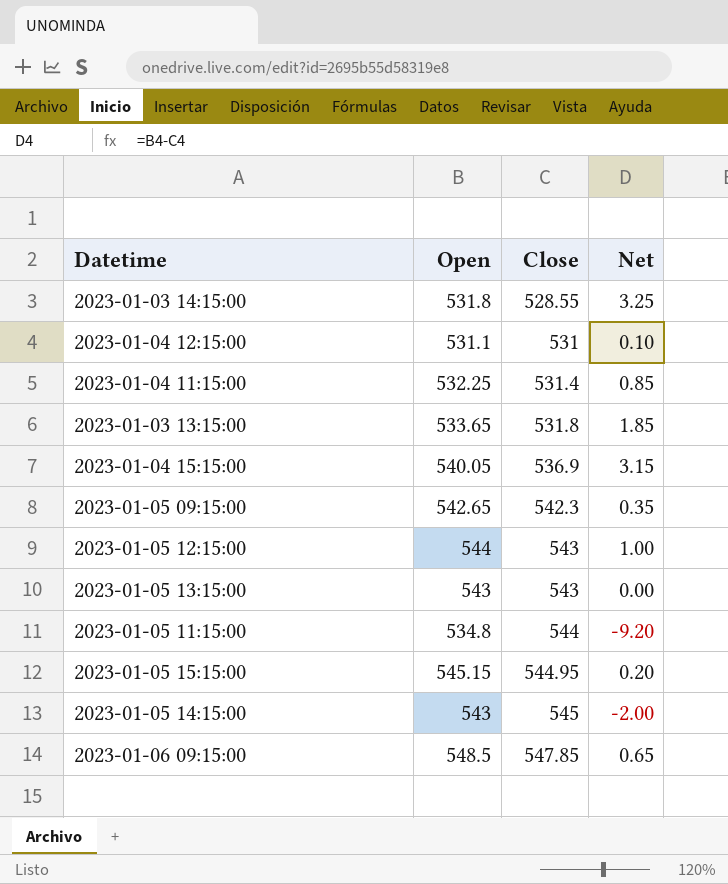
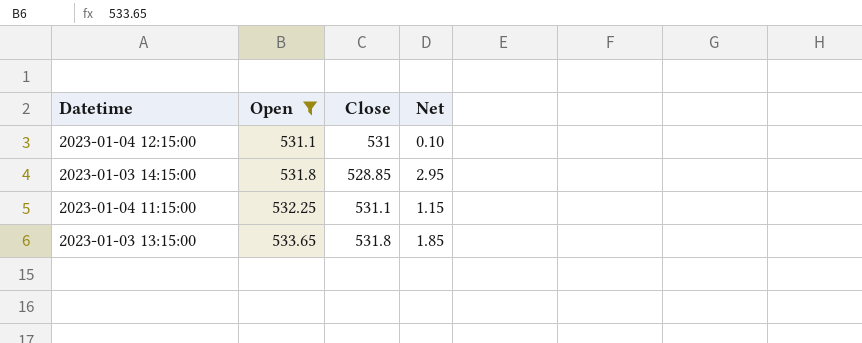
filter: none -> Open <= 533.65
row order: Close ascending -> Open ascending
2023-01-03 14:15:00 | Close: 528.55 -> 528.85
2023-01-03 14:15:00 | Net: 3.25 -> 2.95
2023-01-04 11:15:00 | Close: 531.4 -> 531.1
2023-01-04 11:15:00 | Net: 0.85 -> 1.15

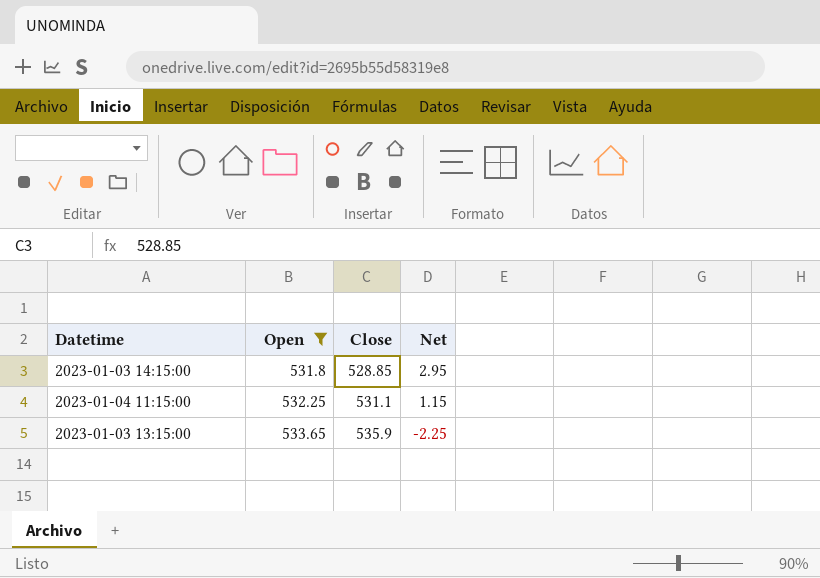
row 2023-01-04 12:15:00: 531.1 | 531 | 0.10 -> none
2023-01-03 13:15:00 | Close: 531.8 -> 535.9
2023-01-03 13:15:00 | Net: 1.85 -> -2.25

